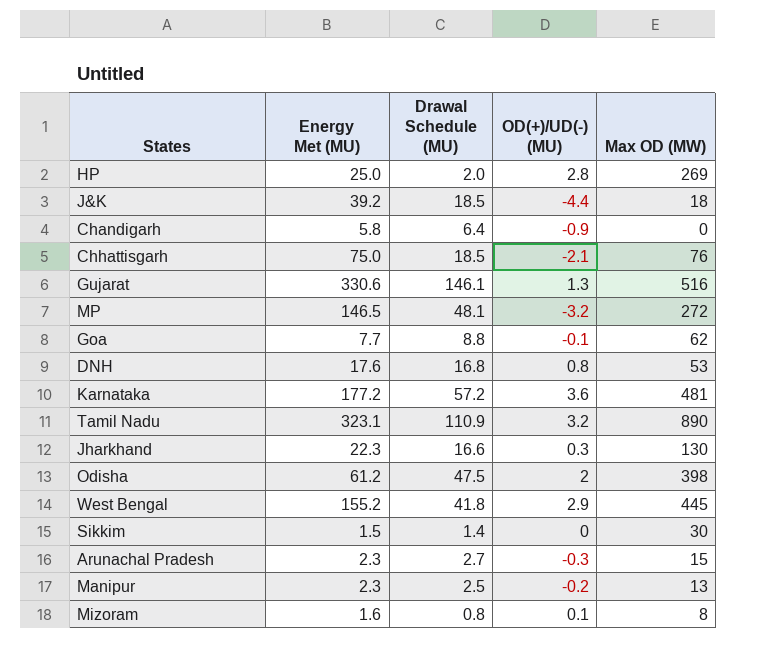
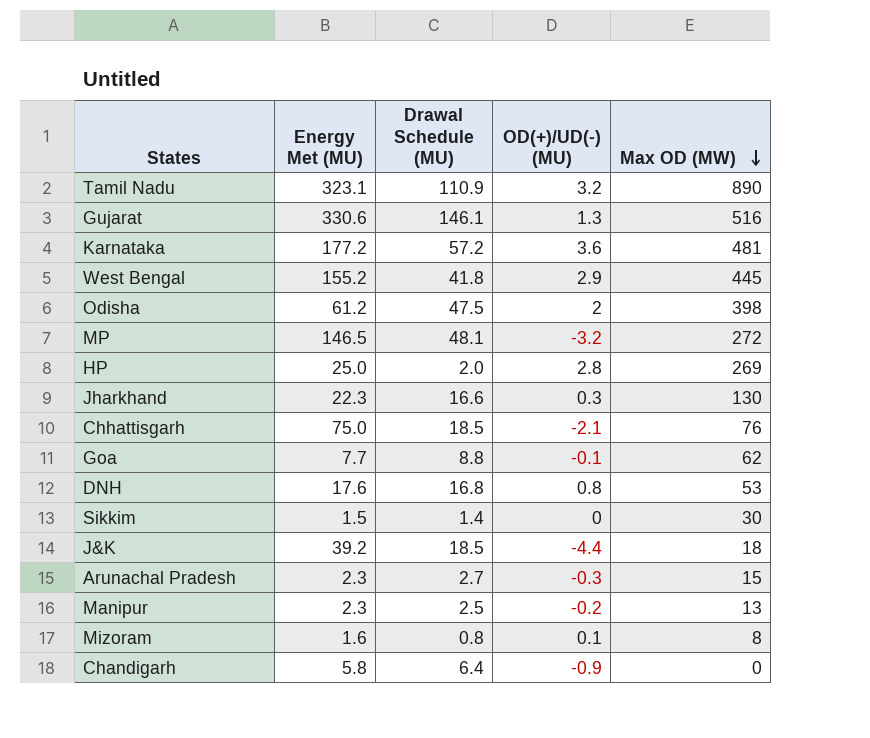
row order: none -> Max OD (MW) descending

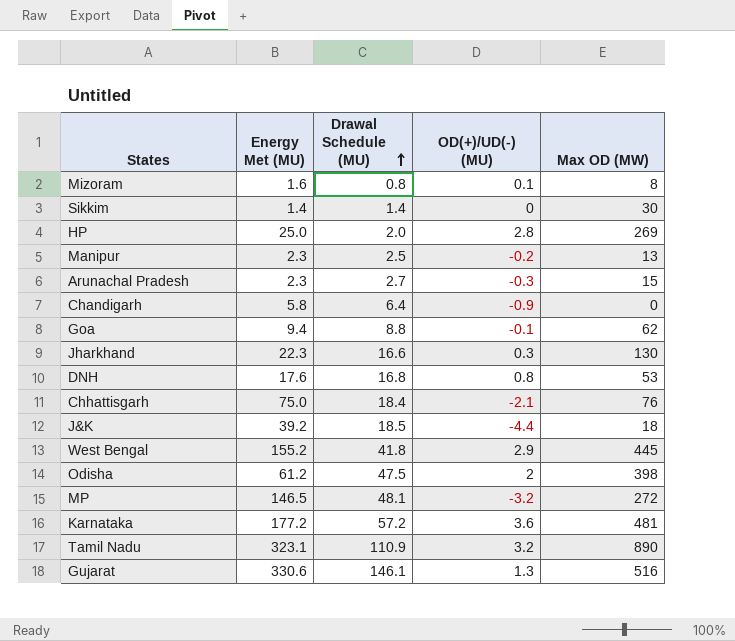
row order: Max OD (MW) descending -> Drawal Schedule (MU) ascending
Sikkim | Energy Met (MU): 1.5 -> 1.4
Goa | Energy Met (MU): 7.7 -> 9.4
Chhattisgarh | Drawal Schedule (MU): 18.5 -> 18.4

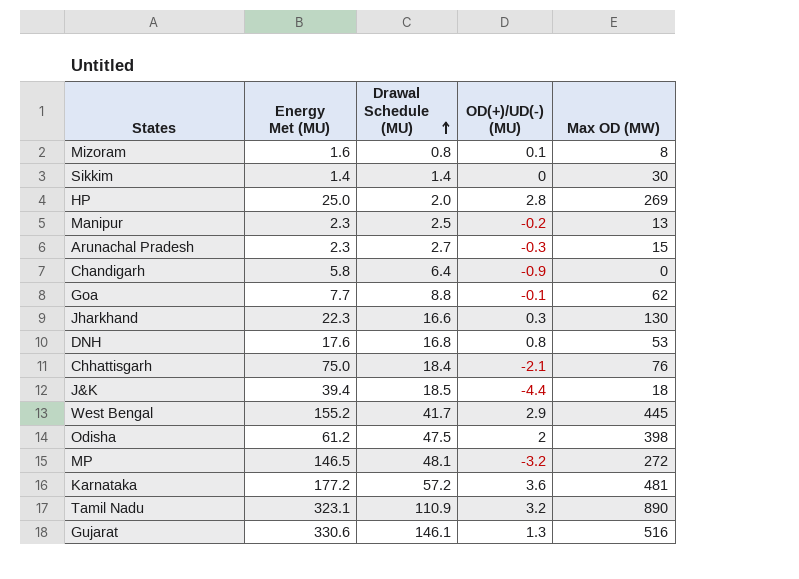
Goa | Energy Met (MU): 9.4 -> 7.7
J&K | Energy Met (MU): 39.2 -> 39.4
West Bengal | Drawal Schedule (MU): 41.8 -> 41.7

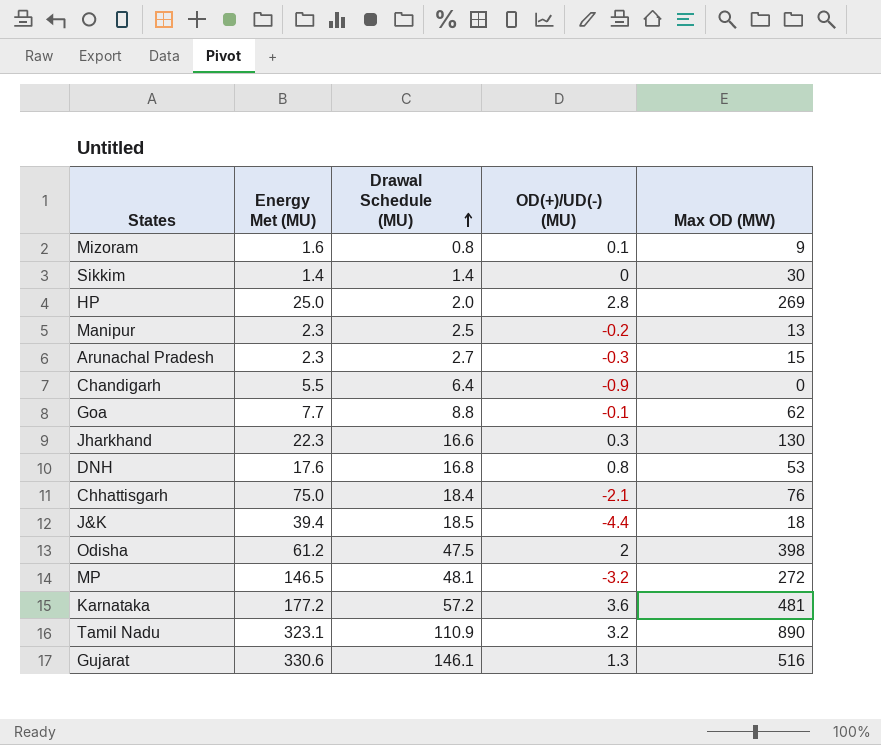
row West Bengal: 155.2 | 41.7 | 2.9 | 445 -> none
Mizoram | Max OD (MW): 8 -> 9
Chandigarh | Energy Met (MU): 5.8 -> 5.5

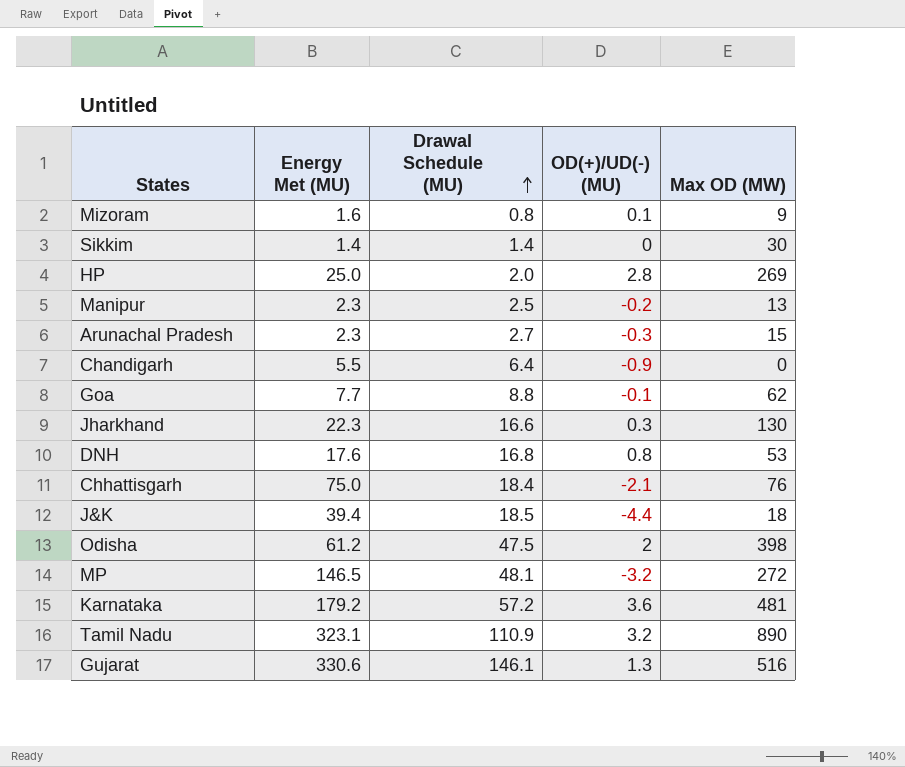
Karnataka | Energy Met (MU): 177.2 -> 179.2

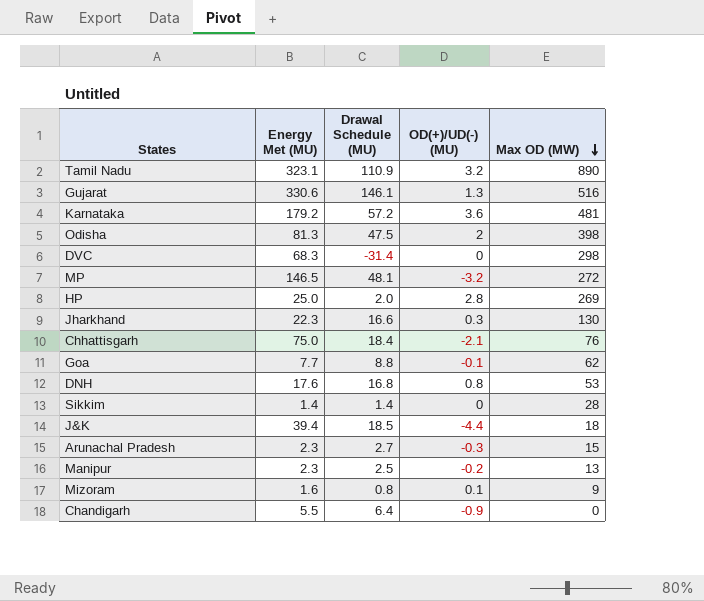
row order: Drawal Schedule (MU) ascending -> Max OD (MW) descending
Odisha | Energy Met (MU): 61.2 -> 81.3
row DVC: none -> 68.3 | -31.4 | 0 | 298
Sikkim | Max OD (MW): 30 -> 28

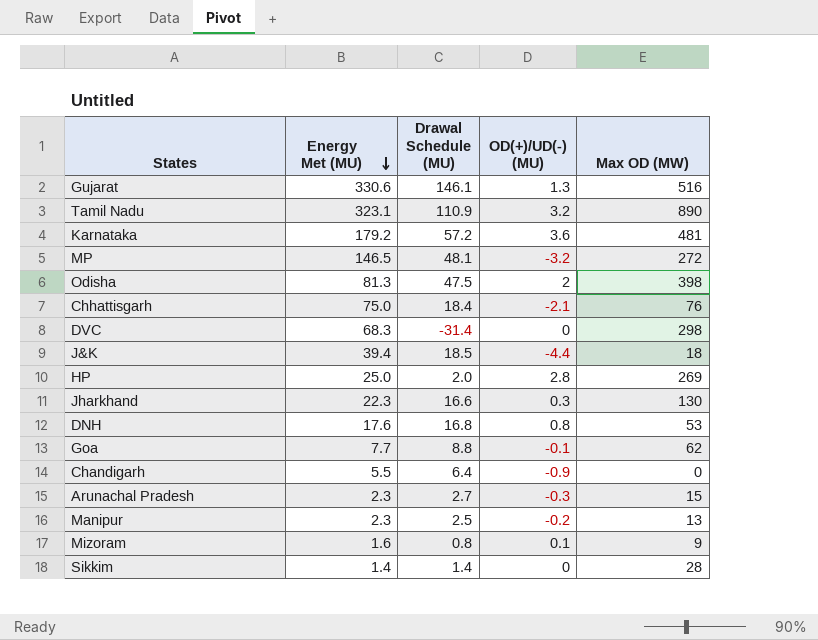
row order: Max OD (MW) descending -> Energy Met (MU) descending

